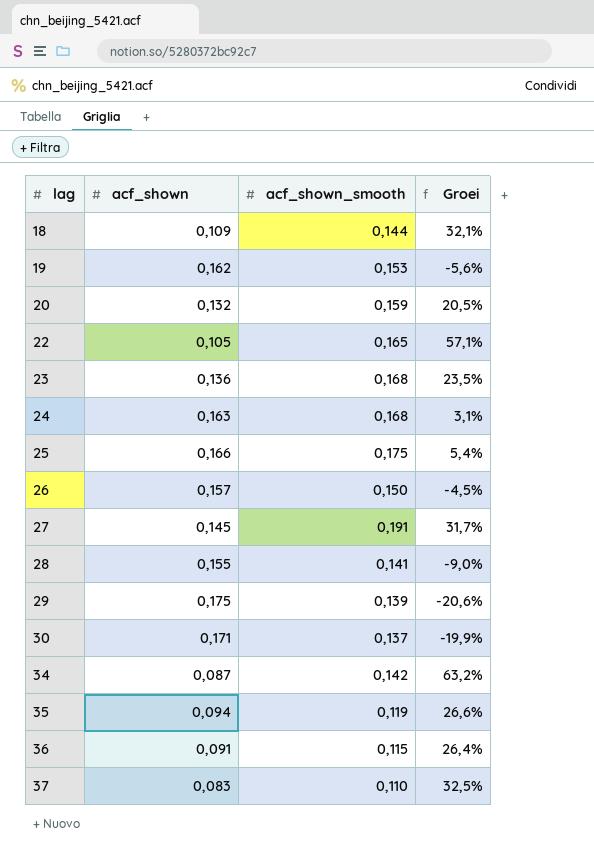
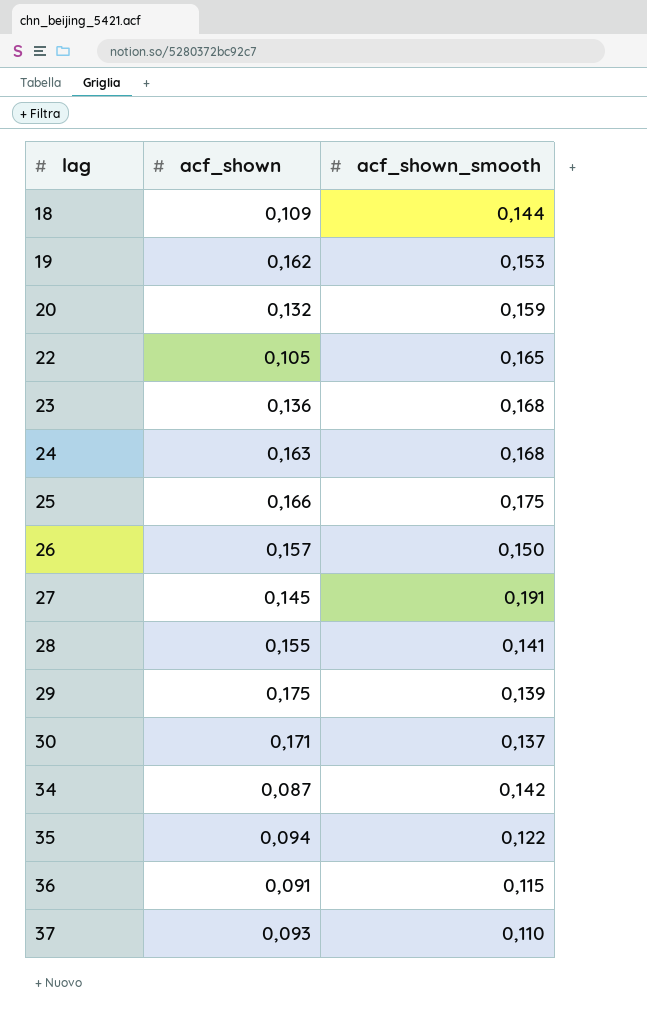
column Groei | formula: ([acf_shown_smooth] - [acf_shown]) / [acf_shown] -> none
35 | acf_shown_smooth: 0,119 -> 0,122
37 | acf_shown: 0,083 -> 0,093

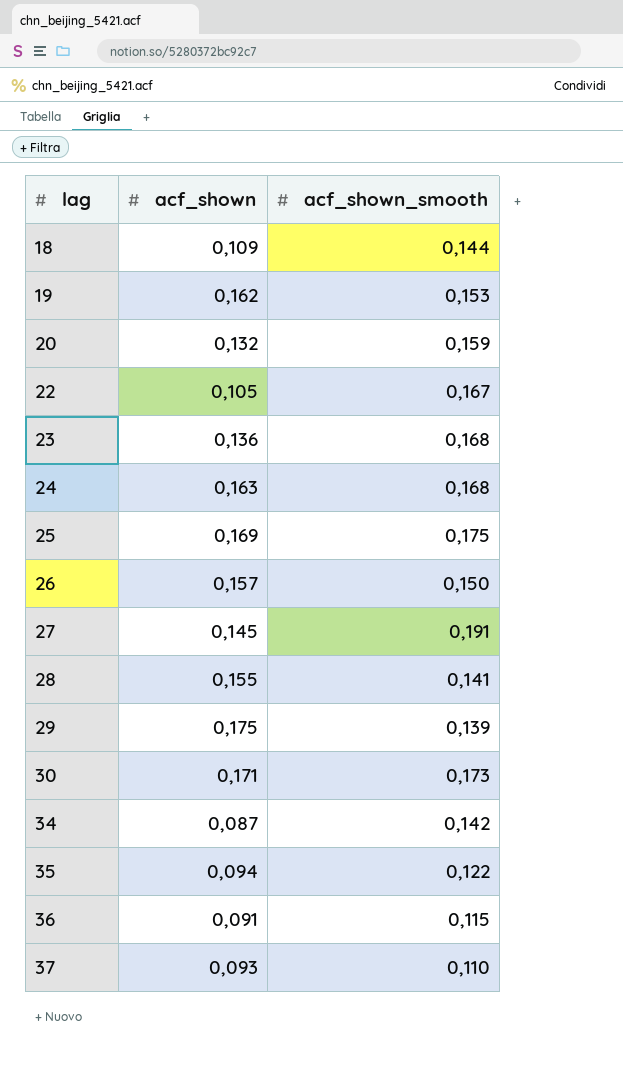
22 | acf_shown_smooth: 0,165 -> 0,167
25 | acf_shown: 0,166 -> 0,169
30 | acf_shown_smooth: 0,137 -> 0,173

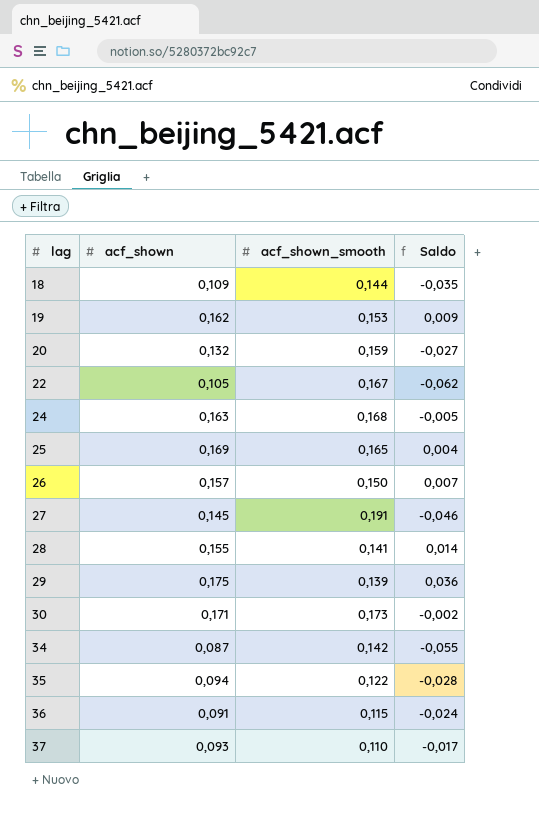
column Saldo | formula: none -> [acf_shown] - [acf_shown_smooth]
row 23: 0,136 | 0,168 -> none
25 | acf_shown_smooth: 0,175 -> 0,165

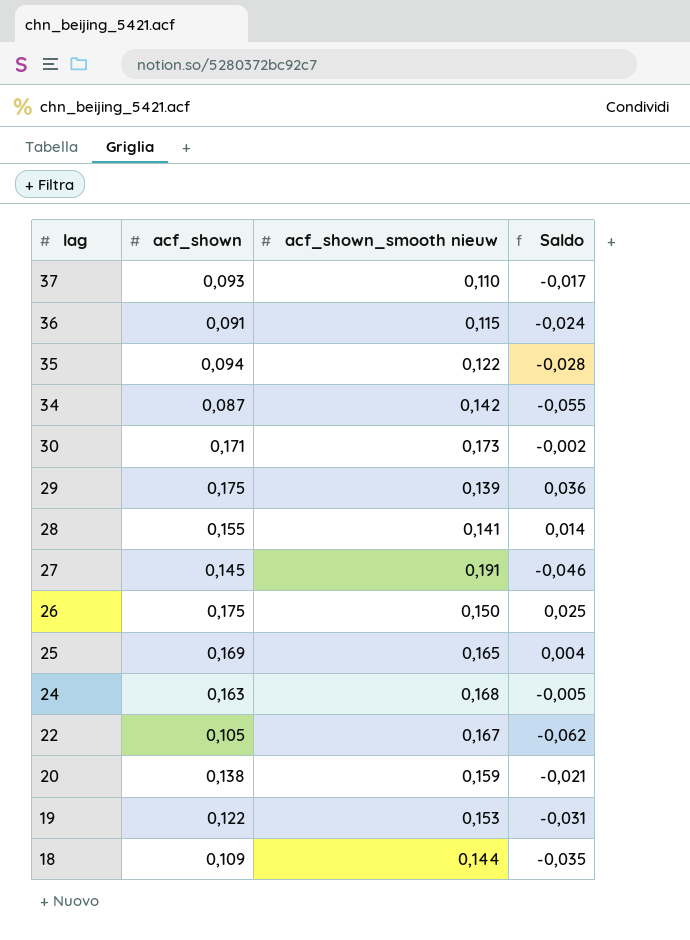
row order: lag ascending -> lag descending
column name: acf_shown_smooth -> acf_shown_smooth nieuw
26 | acf_shown: 0,157 -> 0,175
26 | Saldo: 0,007 -> 0,025
20 | acf_shown: 0,132 -> 0,138
20 | Saldo: -0,027 -> -0,021
19 | acf_shown: 0,162 -> 0,122
19 | Saldo: 0,009 -> -0,031

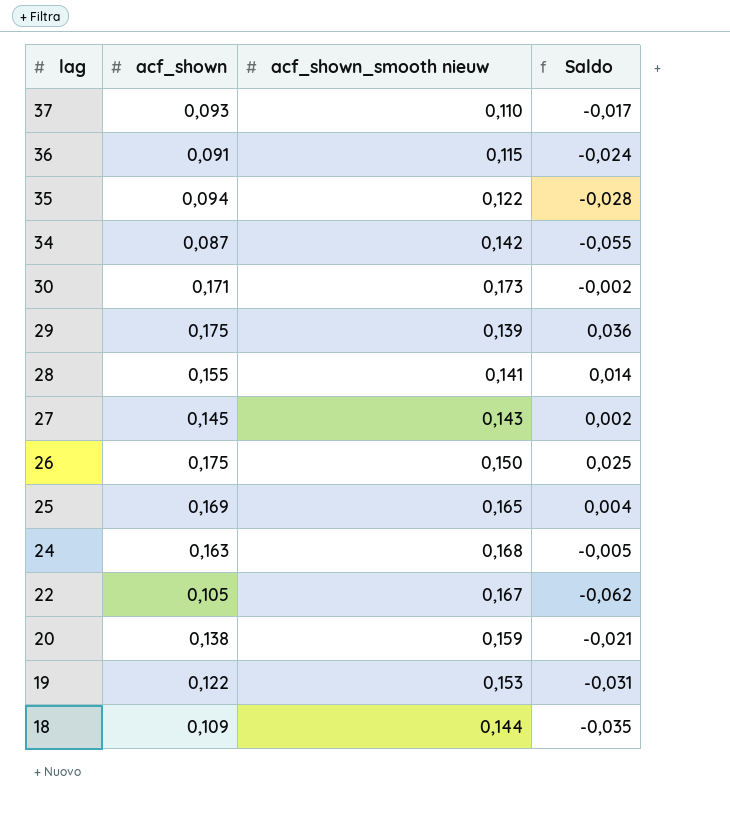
27 | acf_shown_smooth nieuw: 0,191 -> 0,143
27 | Saldo: -0,046 -> 0,002

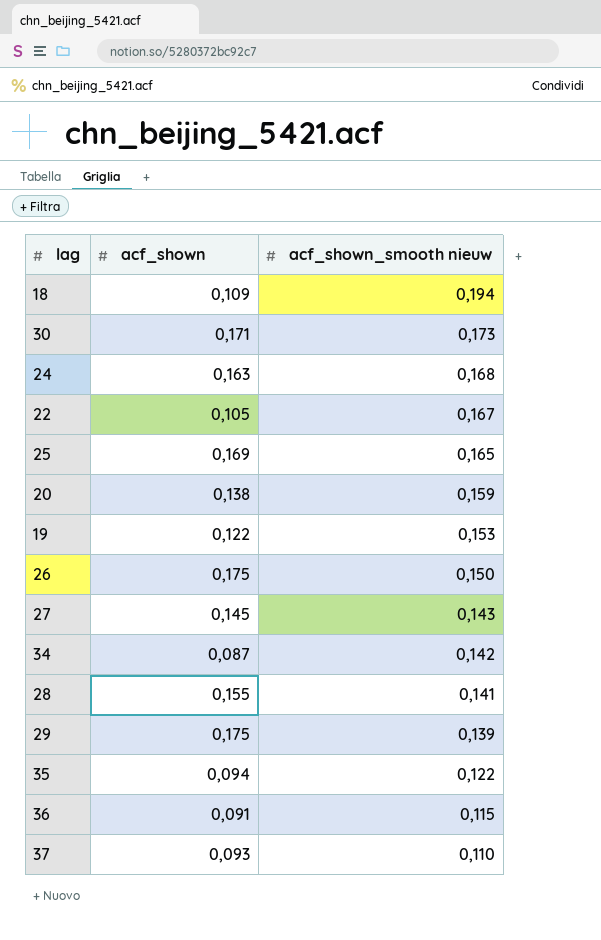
row order: lag descending -> acf_shown_smooth nieuw descending
column Saldo | formula: [acf_shown] - [acf_shown_smooth nieuw] -> none
18 | acf_shown_smooth nieuw: 0,144 -> 0,194

